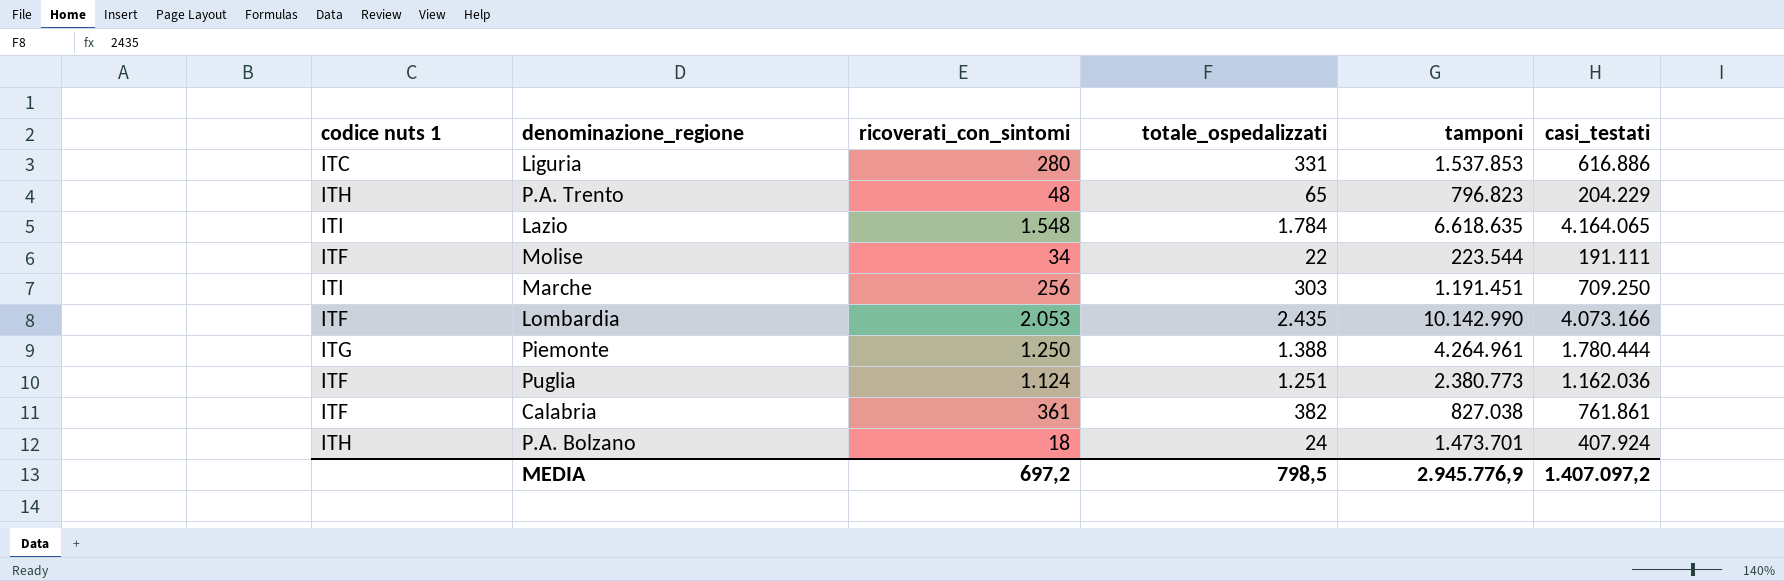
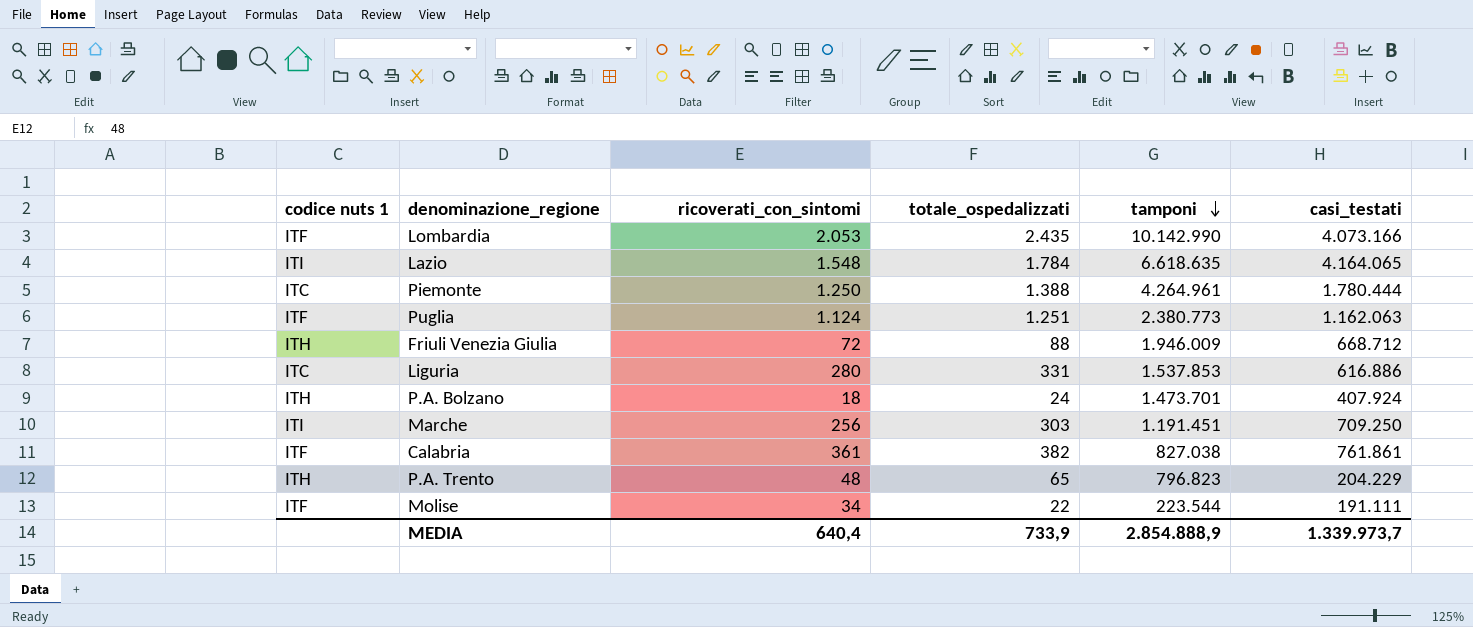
row order: none -> tamponi descending
Piemonte | codice nuts 1: ITG -> ITC
Puglia | casi_testati: 1.162.036 -> 1.162.063
row Friuli Venezia Giulia: none -> ITH | 72 | 88 | 1.946.009 | 668.712
MEDIA | ricoverati_con_sintomi: 697,2 -> 640,4
MEDIA | totale_ospedalizzati: 798,5 -> 733,9
MEDIA | tamponi: 2.945.776,9 -> 2.854.888,9
MEDIA | casi_testati: 1.407.097,2 -> 1.339.973,7

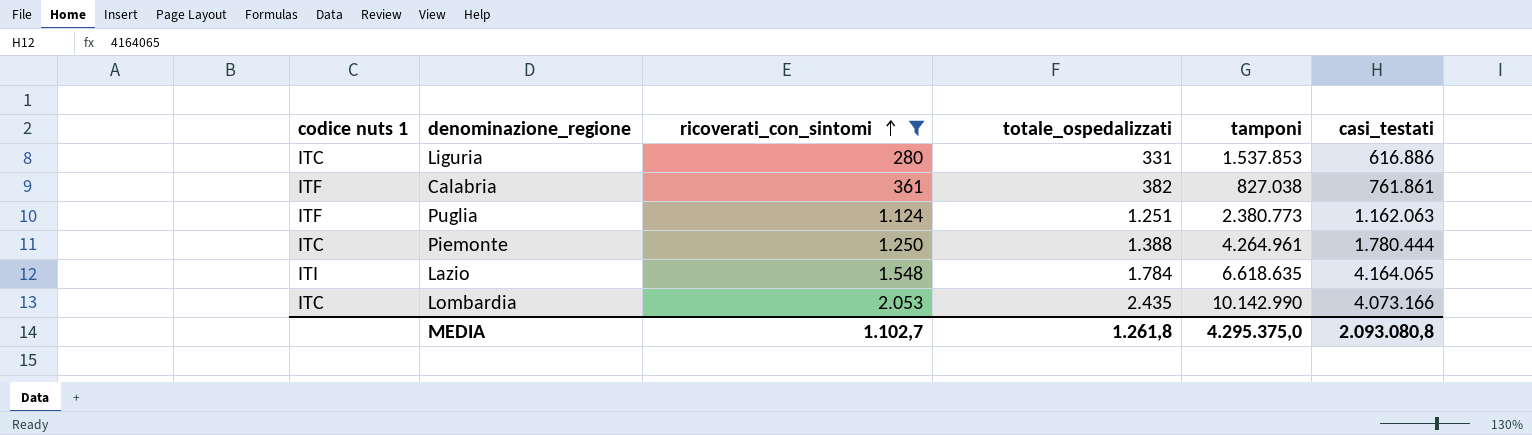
filter: none -> ricoverati_con_sintomi >= 280
row order: tamponi descending -> ricoverati_con_sintomi ascending
Lombardia | codice nuts 1: ITF -> ITC
MEDIA | ricoverati_con_sintomi: 640,4 -> 1.102,7
MEDIA | totale_ospedalizzati: 733,9 -> 1.261,8
MEDIA | tamponi: 2.854.888,9 -> 4.295.375,0
MEDIA | casi_testati: 1.339.973,7 -> 2.093.080,8

